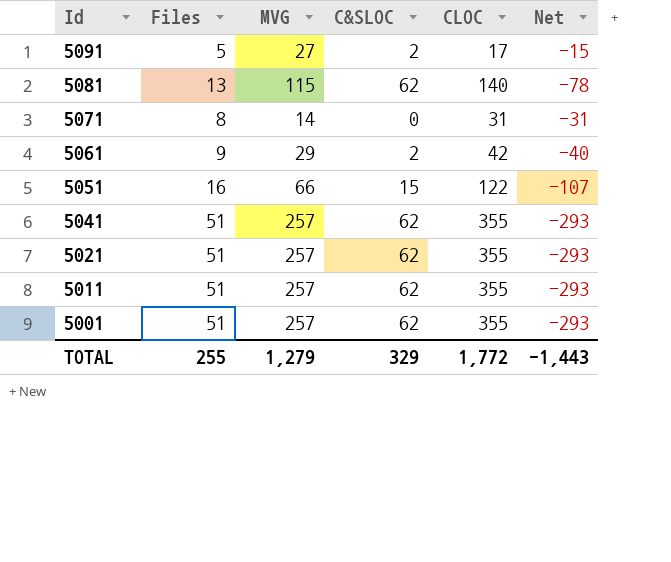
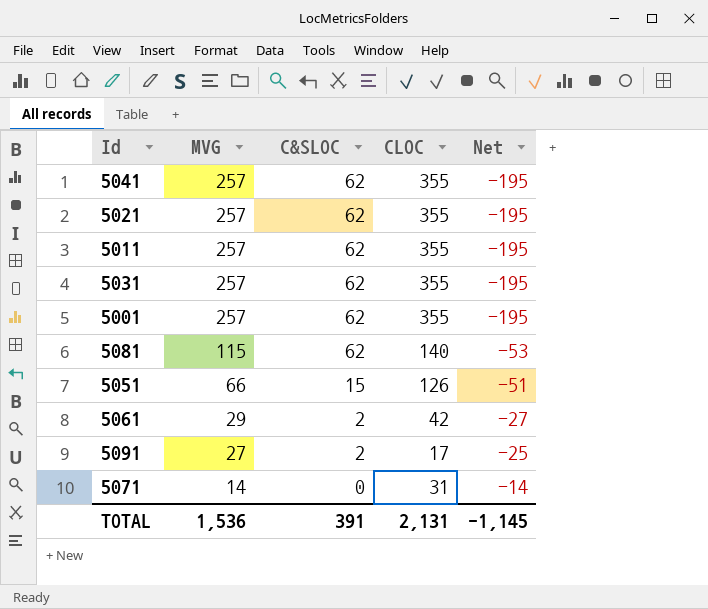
row order: Id descending -> MVG descending
column Files | position: 2 -> none
column Net | formula: [C&SLOC] - [CLOC] -> [C&SLOC] - [MVG]
row 5031: none -> 257 | 62 | 355 | -195
5051 | CLOC: 122 -> 126
TOTAL | MVG: 1,279 -> 1,536
TOTAL | C&SLOC: 329 -> 391
TOTAL | CLOC: 1,772 -> 2,131
TOTAL | Net: -1,443 -> -1,145

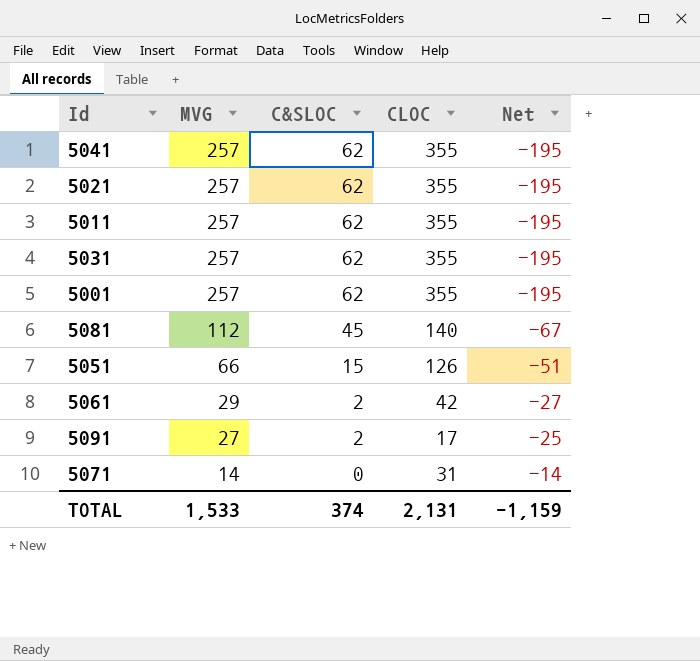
5081 | MVG: 115 -> 112
5081 | C&SLOC: 62 -> 45
5081 | Net: -53 -> -67
TOTAL | MVG: 1,536 -> 1,533
TOTAL | C&SLOC: 391 -> 374
TOTAL | Net: -1,145 -> -1,159

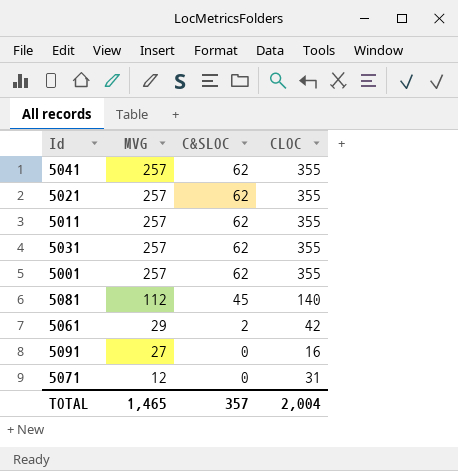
column Net | formula: [C&SLOC] - [MVG] -> none
row 5051: 66 | 15 | 126 | -51 -> none
5091 | C&SLOC: 2 -> 0
5091 | CLOC: 17 -> 16
5071 | MVG: 14 -> 12
TOTAL | MVG: 1,533 -> 1,465
TOTAL | C&SLOC: 374 -> 357
TOTAL | CLOC: 2,131 -> 2,004

